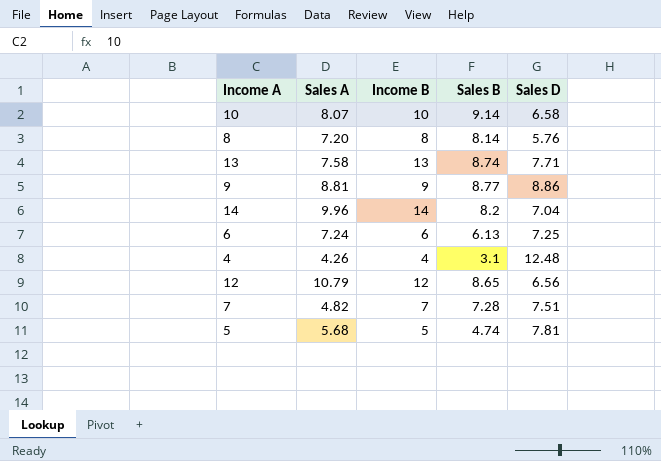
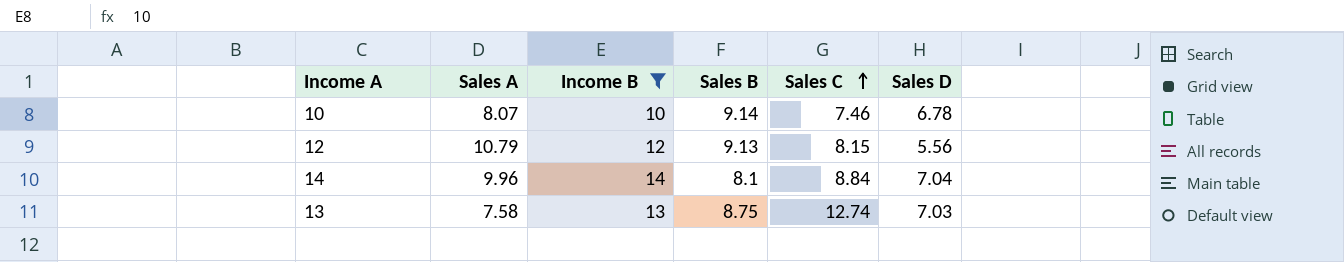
filter: none -> Income B >= 10
row order: none -> Sales C ascending
column Sales C | position: none -> 5
10 | Sales D: 6.58 -> 6.78
12 | Sales B: 8.65 -> 9.13
12 | Sales D: 6.56 -> 5.56
14 | Sales B: 8.2 -> 8.1
13 | Sales B: 8.74 -> 8.75
13 | Sales D: 7.71 -> 7.03

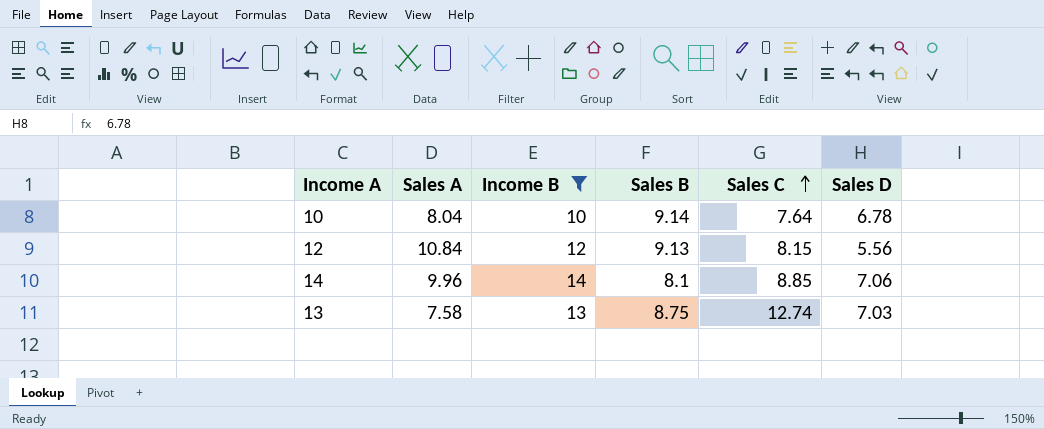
10 | Sales A: 8.07 -> 8.04
10 | Sales C: 7.46 -> 7.64
12 | Sales A: 10.79 -> 10.84
14 | Sales C: 8.84 -> 8.85
14 | Sales D: 7.04 -> 7.06

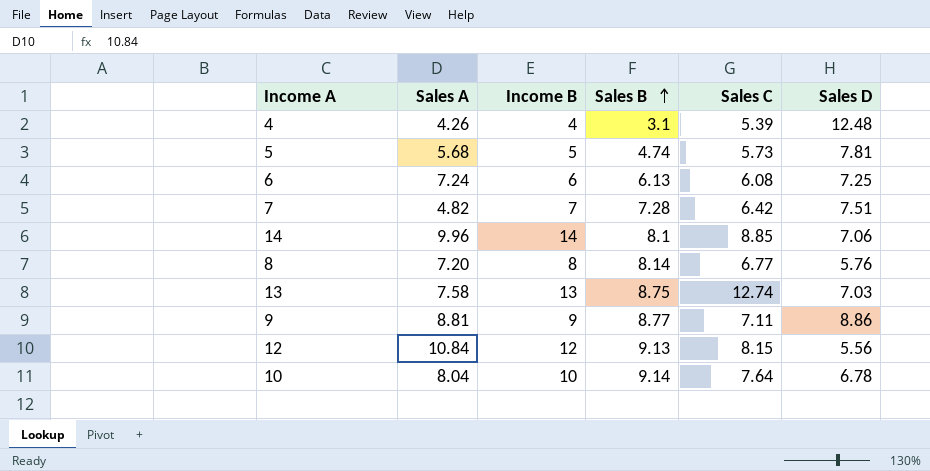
filter: Income B >= 10 -> none
row order: Sales C ascending -> Sales B ascending

